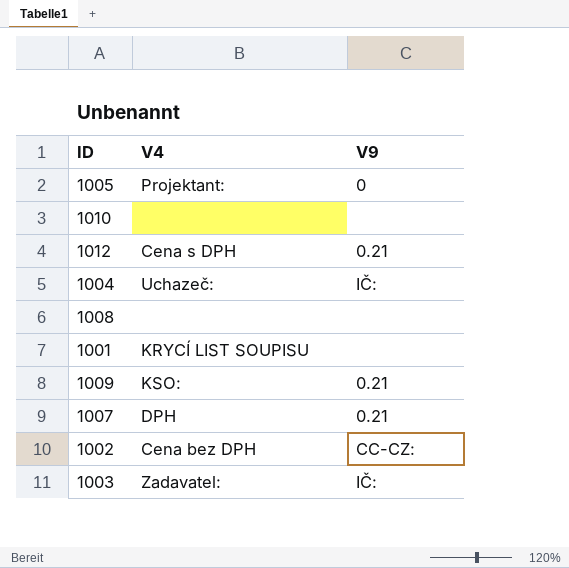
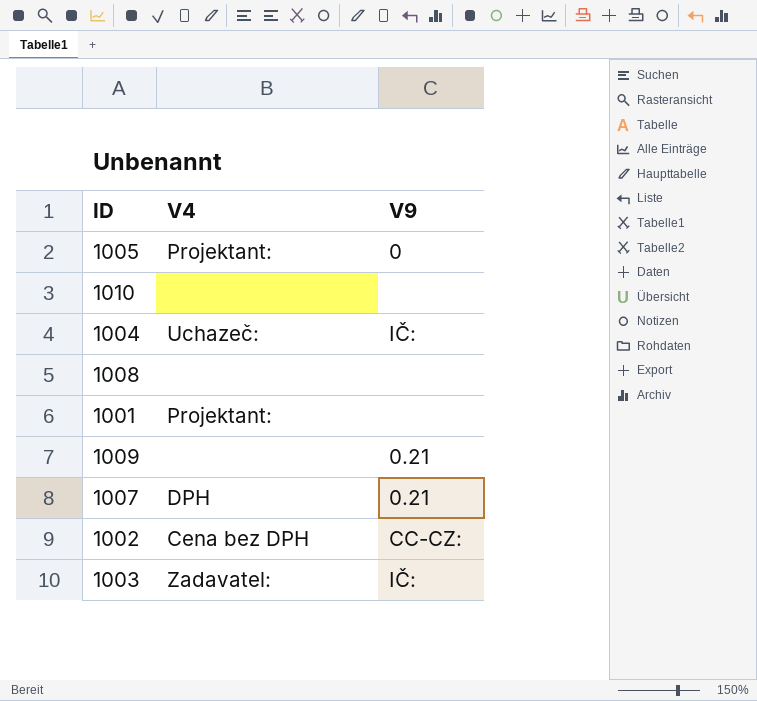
row 1012: Cena s DPH | 0.21 -> none
1001 | V4: KRYCÍ LIST SOUPISU -> Projektant:
1009 | V4: KSO: -> none

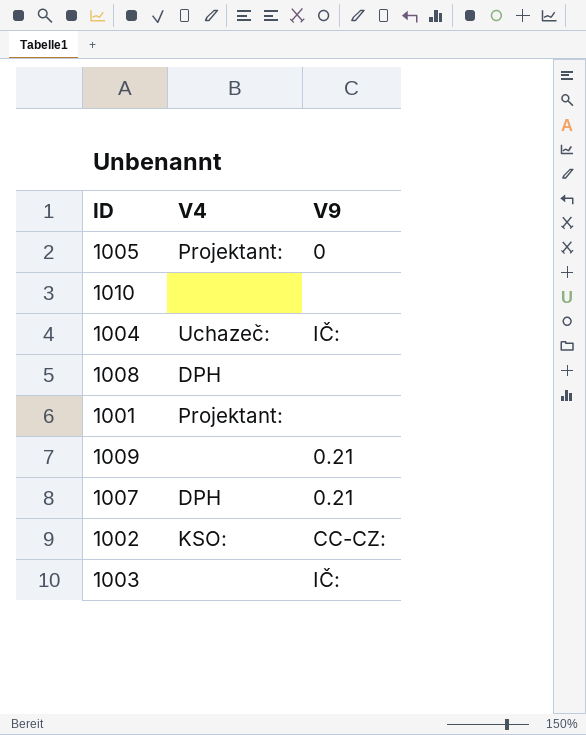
1008 | V4: none -> DPH
1002 | V4: Cena bez DPH -> KSO:
1003 | V4: Zadavatel: -> none

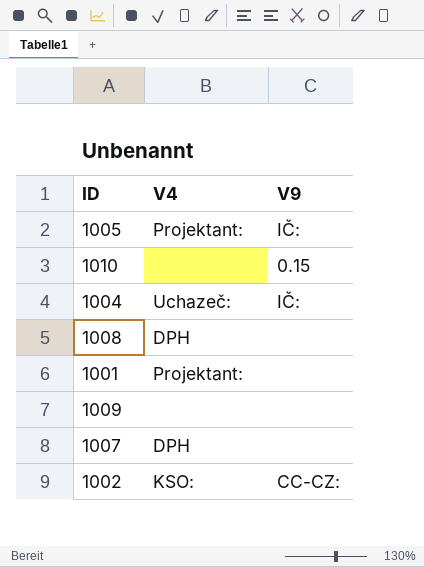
row 1003: none | IČ: -> none
1005 | V9: 0 -> IČ:
1010 | V9: none -> 0.15
1009 | V9: 0.21 -> none
1007 | V9: 0.21 -> none

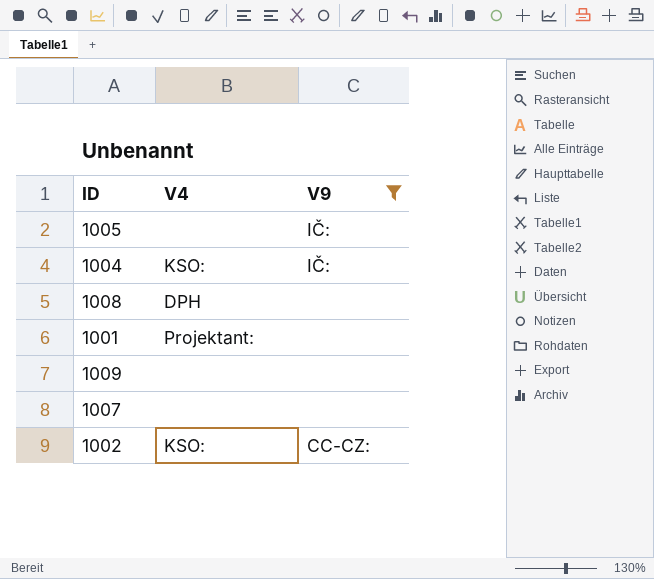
filter: none -> V9 != 0.15
1005 | V4: Projektant: -> none
1004 | V4: Uchazeč: -> KSO:
1007 | V4: DPH -> none

